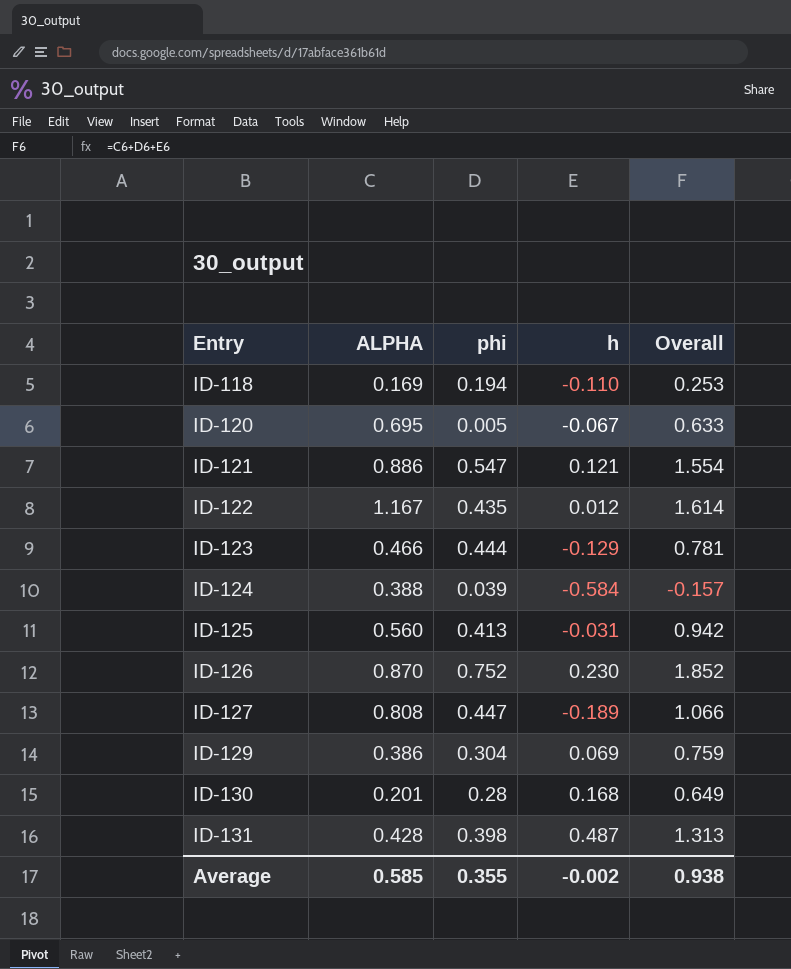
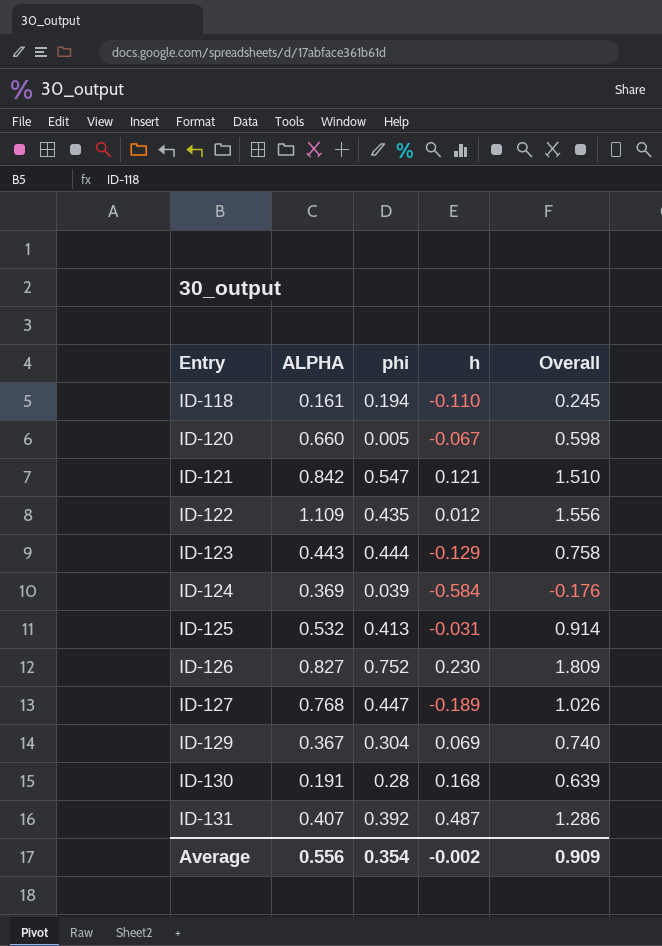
ID-118 | ALPHA: 0.169 -> 0.161
ID-118 | Overall: 0.253 -> 0.245
ID-120 | ALPHA: 0.695 -> 0.660
ID-120 | Overall: 0.633 -> 0.598
ID-121 | ALPHA: 0.886 -> 0.842
ID-121 | Overall: 1.554 -> 1.510
ID-122 | ALPHA: 1.167 -> 1.109
ID-122 | Overall: 1.614 -> 1.556
ID-123 | ALPHA: 0.466 -> 0.443
ID-123 | Overall: 0.781 -> 0.758
ID-124 | ALPHA: 0.388 -> 0.369
ID-124 | Overall: -0.157 -> -0.176
ID-125 | ALPHA: 0.560 -> 0.532
ID-125 | Overall: 0.942 -> 0.914
ID-126 | ALPHA: 0.870 -> 0.827
ID-126 | Overall: 1.852 -> 1.809
ID-127 | ALPHA: 0.808 -> 0.768
ID-127 | Overall: 1.066 -> 1.026
ID-129 | ALPHA: 0.386 -> 0.367
ID-129 | Overall: 0.759 -> 0.740
ID-130 | ALPHA: 0.201 -> 0.191
ID-130 | Overall: 0.649 -> 0.639
ID-131 | ALPHA: 0.428 -> 0.407
ID-131 | phi: 0.398 -> 0.392
ID-131 | Overall: 1.313 -> 1.286
Average | ALPHA: 0.585 -> 0.556
Average | phi: 0.355 -> 0.354
Average | Overall: 0.938 -> 0.909

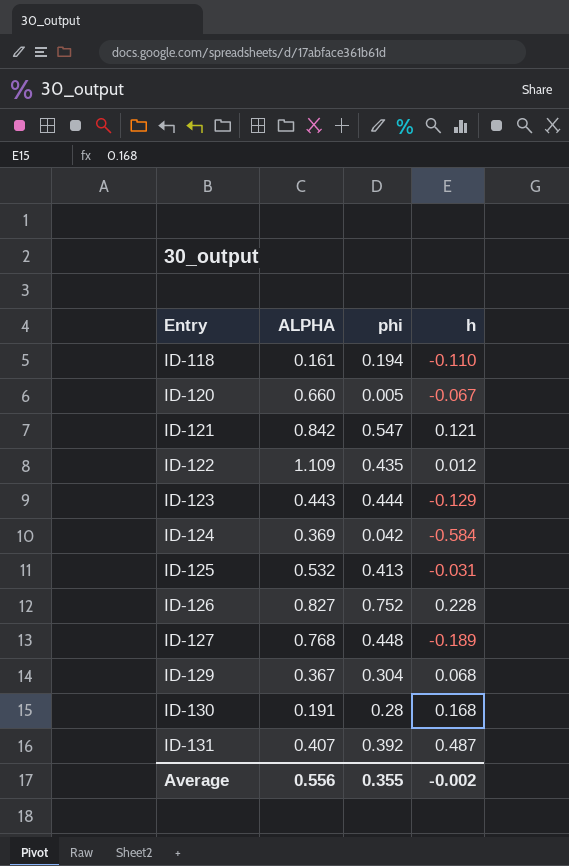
column Overall | formula: [ALPHA] + [phi] + [h] -> none
ID-124 | phi: 0.039 -> 0.042
ID-126 | h: 0.230 -> 0.228
ID-127 | phi: 0.447 -> 0.448
ID-129 | h: 0.069 -> 0.068
Average | phi: 0.354 -> 0.355

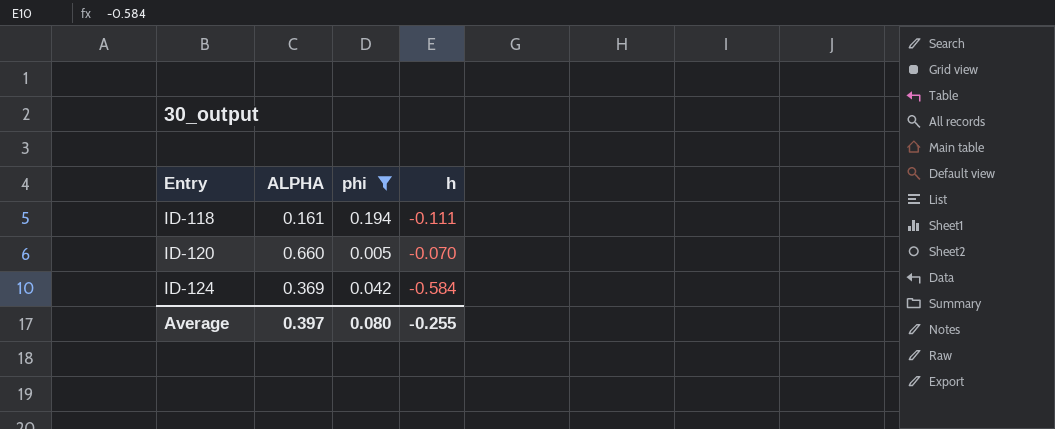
filter: none -> phi <= 0.194
ID-118 | h: -0.110 -> -0.111
ID-120 | h: -0.067 -> -0.070
Average | ALPHA: 0.556 -> 0.397
Average | phi: 0.355 -> 0.080
Average | h: -0.002 -> -0.255

